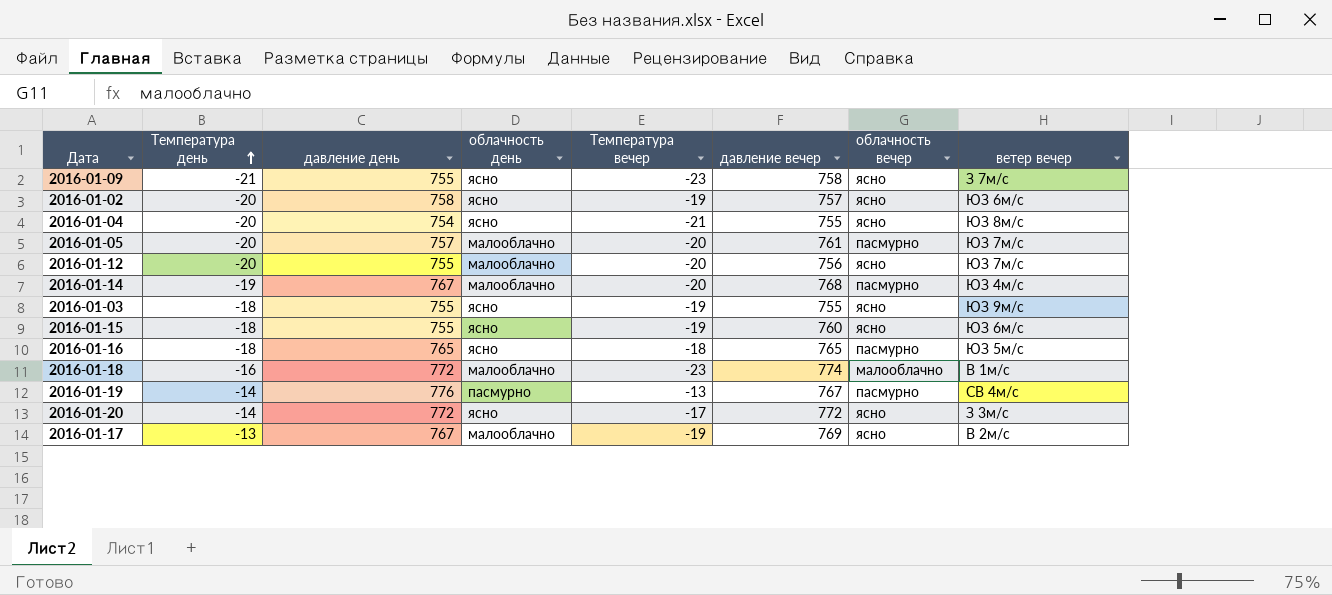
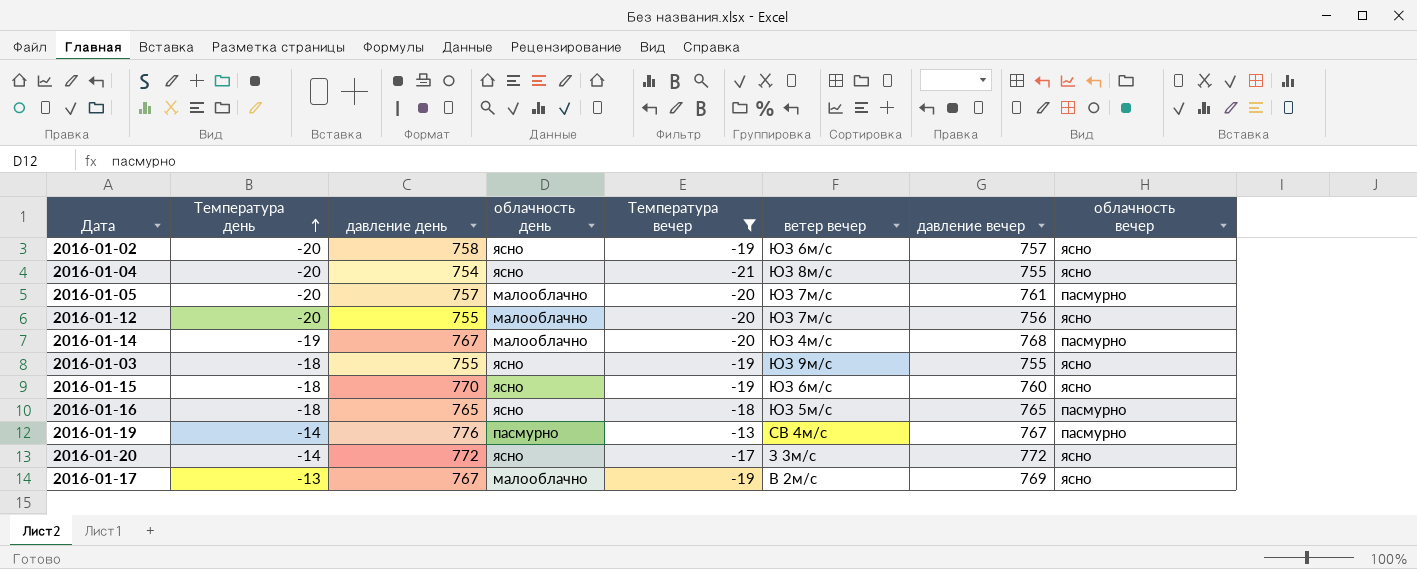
filter: none -> Температура вечер != -23
column ветер вечер | position: 8 -> 6
2016-01-15 | давление день: 755 -> 770

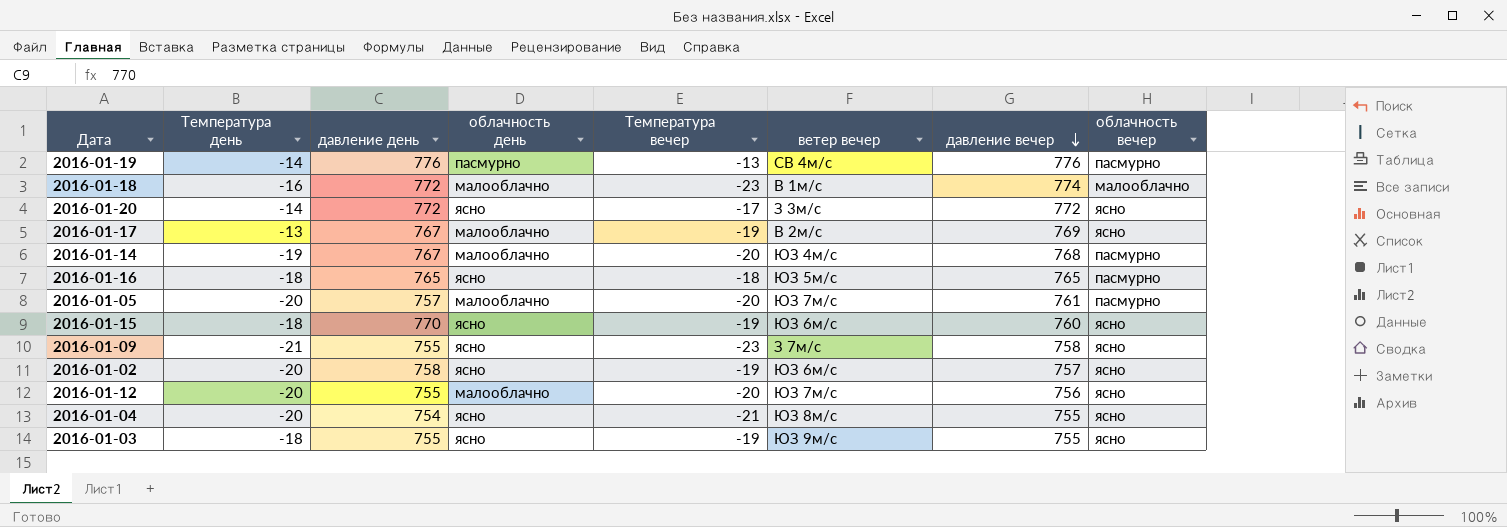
filter: Температура вечер != -23 -> none
row order: Температура день ascending -> давление вечер descending
2016-01-19 | давление вечер: 767 -> 776

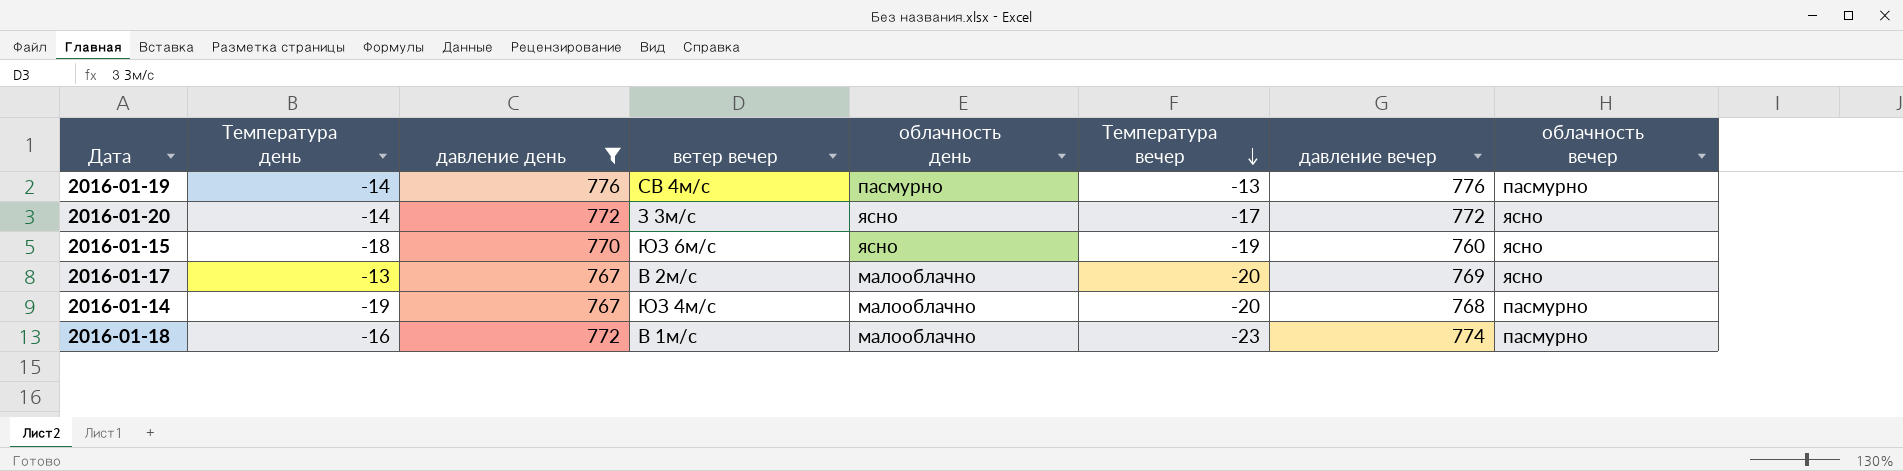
filter: none -> давление день >= 767
row order: давление вечер descending -> Температура вечер descending
column ветер вечер | position: 6 -> 4
2016-01-17 | Температура вечер: -19 -> -20
2016-01-18 | облачность вечер: малооблачно -> пасмурно

